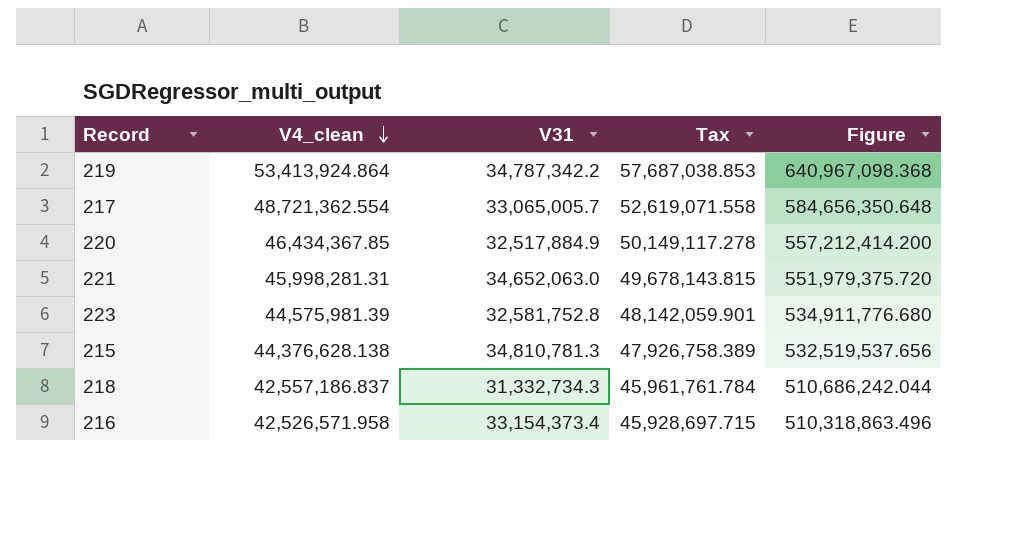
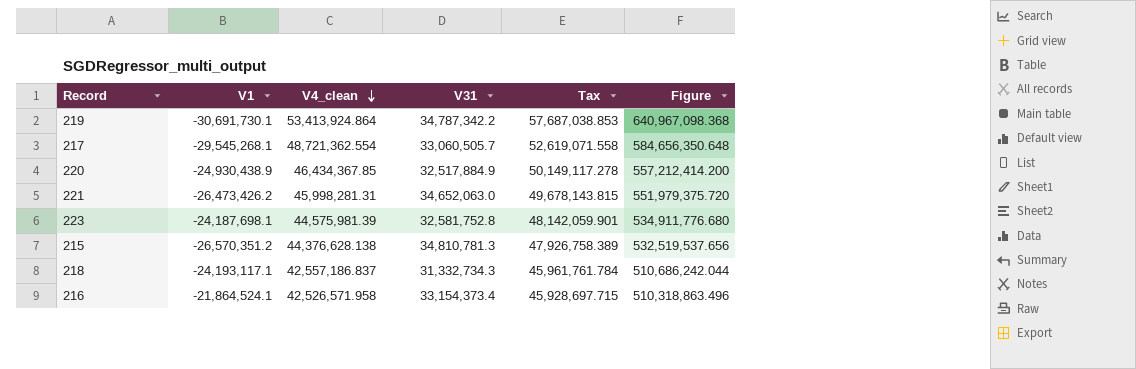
column V1 | position: none -> 2
217 | V31: 33,065,005.7 -> 33,060,505.7

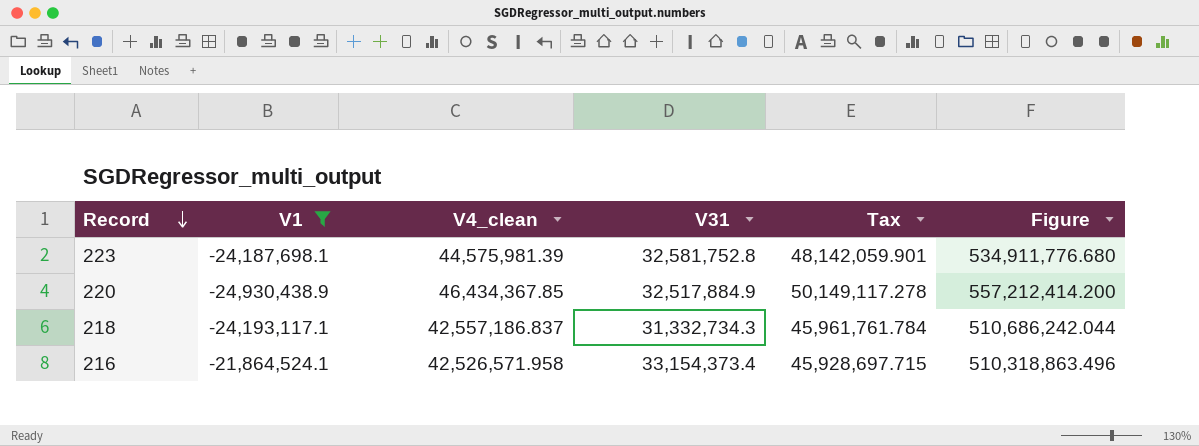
filter: none -> V1 >= -24,930,438.9
row order: V4_clean descending -> Record descending

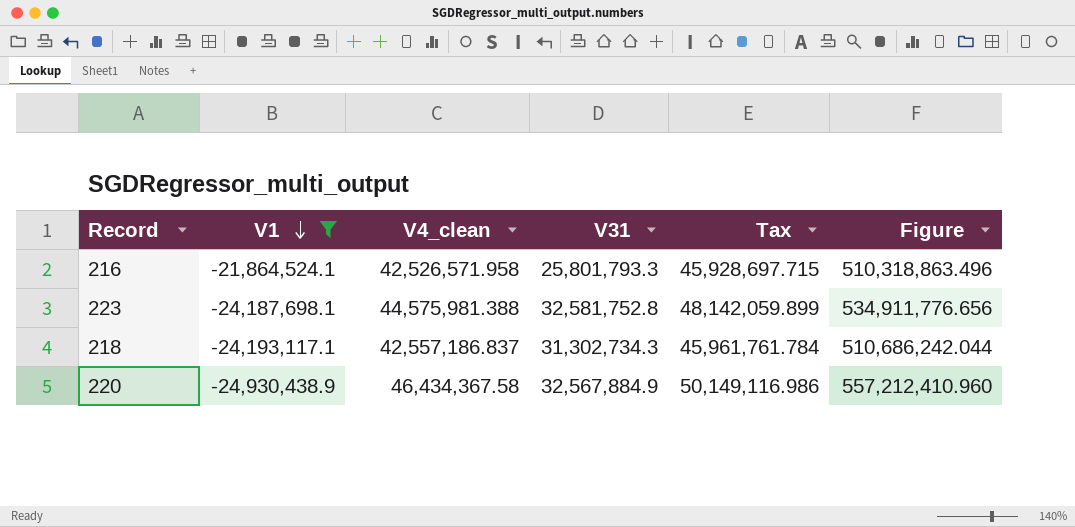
row order: Record descending -> V1 descending
216 | V31: 33,154,373.4 -> 25,801,793.3
223 | V4_clean: 44,575,981.39 -> 44,575,981.388
223 | Tax: 48,142,059.901 -> 48,142,059.899
223 | Figure: 534,911,776.680 -> 534,911,776.656
218 | V31: 31,332,734.3 -> 31,302,734.3
220 | V4_clean: 46,434,367.85 -> 46,434,367.58
220 | V31: 32,517,884.9 -> 32,567,884.9
220 | Tax: 50,149,117.278 -> 50,149,116.986
220 | Figure: 557,212,414.200 -> 557,212,410.960

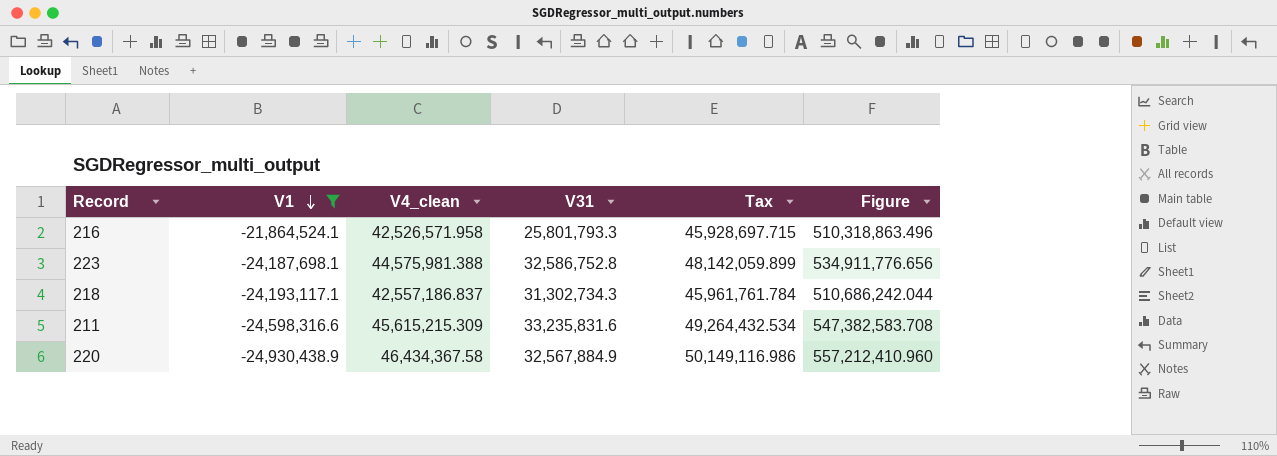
223 | V31: 32,581,752.8 -> 32,586,752.8
row 211: none -> -24,598,316.6 | 45,615,215.309 | 33,235,831.6 | 49,264,432.534 | 547,382,583.708

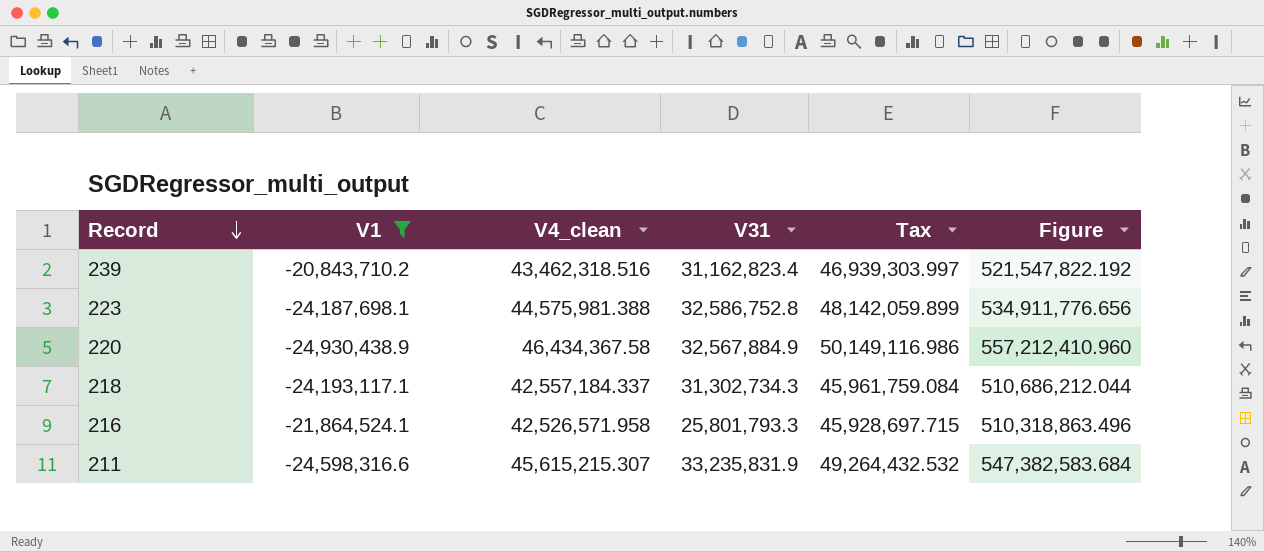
row order: V1 descending -> Record descending
row 239: none -> -20,843,710.2 | 43,462,318.516 | 31,162,823.4 | 46,939,303.997 | 521,547,822.192
218 | V4_clean: 42,557,186.837 -> 42,557,184.337
218 | Tax: 45,961,761.784 -> 45,961,759.084
218 | Figure: 510,686,242.044 -> 510,686,212.044
211 | V4_clean: 45,615,215.309 -> 45,615,215.307
211 | V31: 33,235,831.6 -> 33,235,831.9
211 | Tax: 49,264,432.534 -> 49,264,432.532
211 | Figure: 547,382,583.708 -> 547,382,583.684

